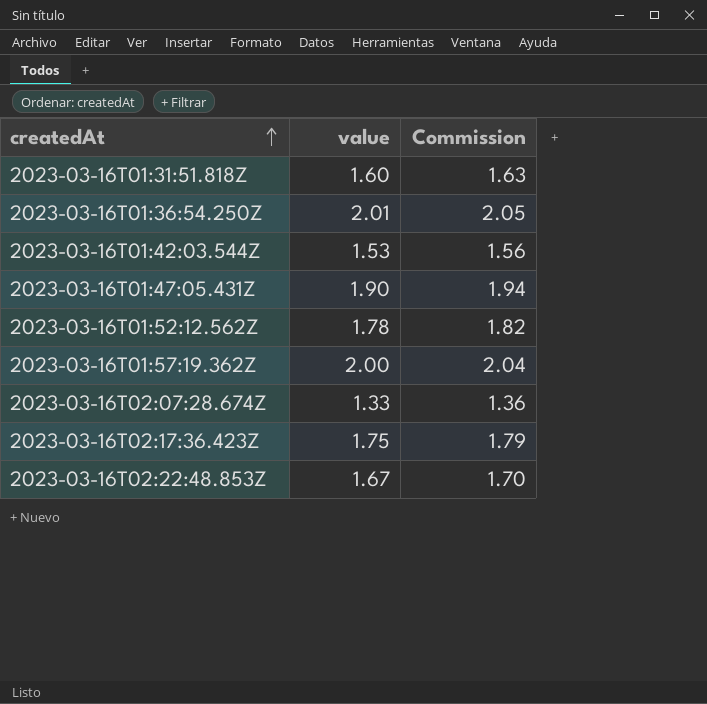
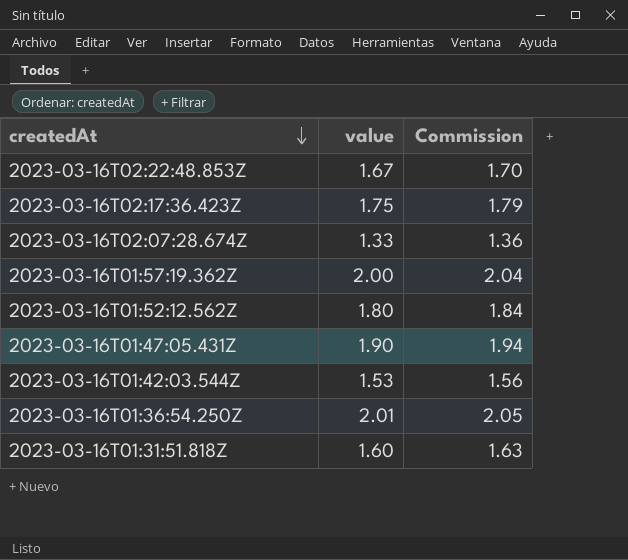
row order: createdAt ascending -> createdAt descending
2023-03-16T01:52:12.562Z | value: 1.78 -> 1.80
2023-03-16T01:52:12.562Z | Commission: 1.82 -> 1.84

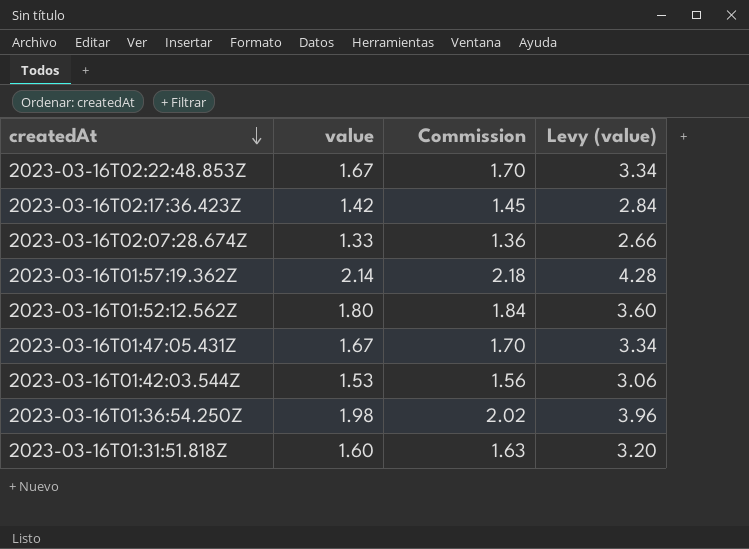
column Levy (value) | formula: none -> [value] * 2
2023-03-16T02:17:36.423Z | value: 1.75 -> 1.42
2023-03-16T02:17:36.423Z | Commission: 1.79 -> 1.45
2023-03-16T01:57:19.362Z | value: 2.00 -> 2.14
2023-03-16T01:57:19.362Z | Commission: 2.04 -> 2.18
2023-03-16T01:47:05.431Z | value: 1.90 -> 1.67
2023-03-16T01:47:05.431Z | Commission: 1.94 -> 1.70
2023-03-16T01:36:54.250Z | value: 2.01 -> 1.98
2023-03-16T01:36:54.250Z | Commission: 2.05 -> 2.02

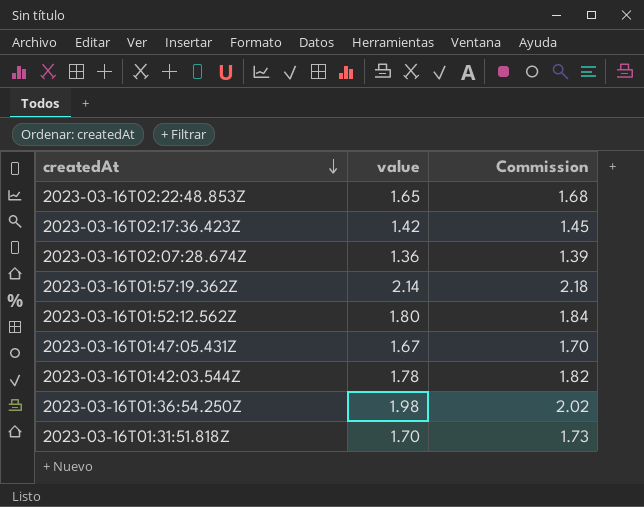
column Levy (value) | formula: [value] * 2 -> none
2023-03-16T02:22:48.853Z | value: 1.67 -> 1.65
2023-03-16T02:22:48.853Z | Commission: 1.70 -> 1.68
2023-03-16T02:07:28.674Z | value: 1.33 -> 1.36
2023-03-16T02:07:28.674Z | Commission: 1.36 -> 1.39
2023-03-16T01:42:03.544Z | value: 1.53 -> 1.78
2023-03-16T01:42:03.544Z | Commission: 1.56 -> 1.82
2023-03-16T01:31:51.818Z | value: 1.60 -> 1.70
2023-03-16T01:31:51.818Z | Commission: 1.63 -> 1.73

